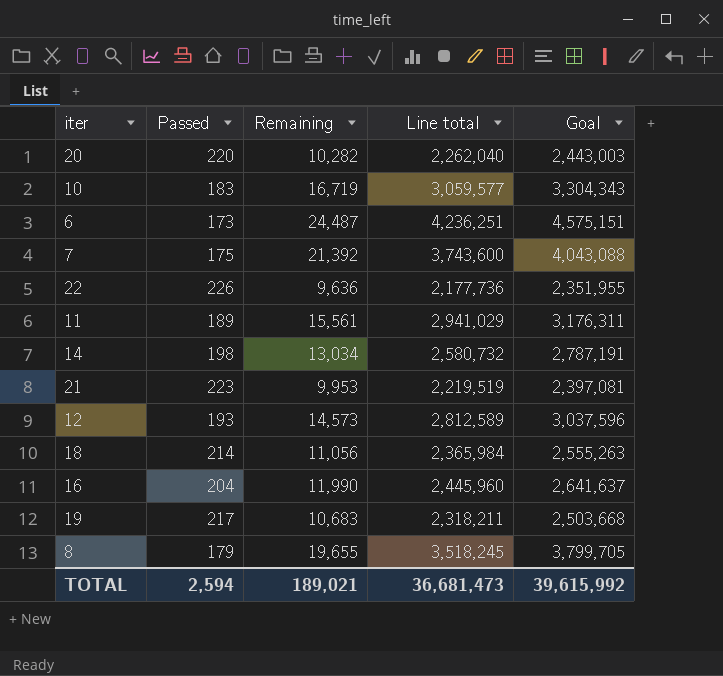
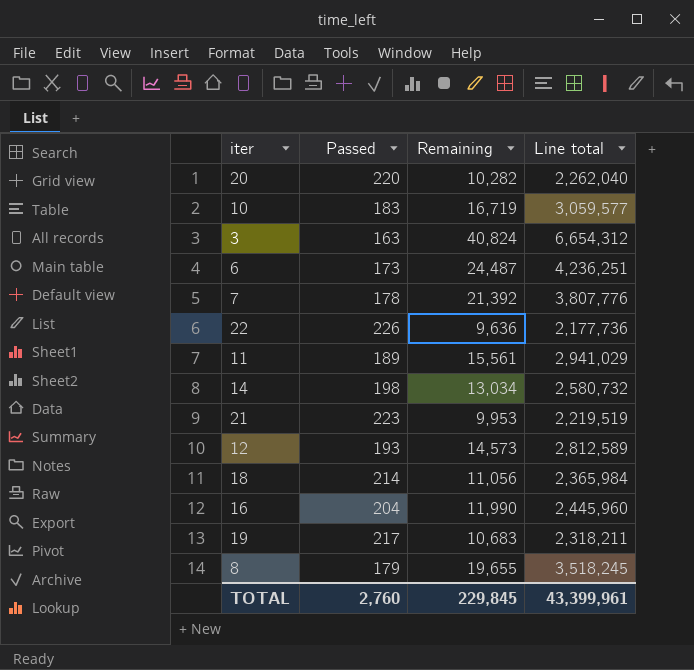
column Goal | formula: [Line total] * 1.08 -> none
row 3: none -> 163 | 40,824 | 6,654,312
7 | Passed: 175 -> 178
7 | Line total: 3,743,600 -> 3,807,776
TOTAL | Passed: 2,594 -> 2,760
TOTAL | Remaining: 189,021 -> 229,845
TOTAL | Line total: 36,681,473 -> 43,399,961

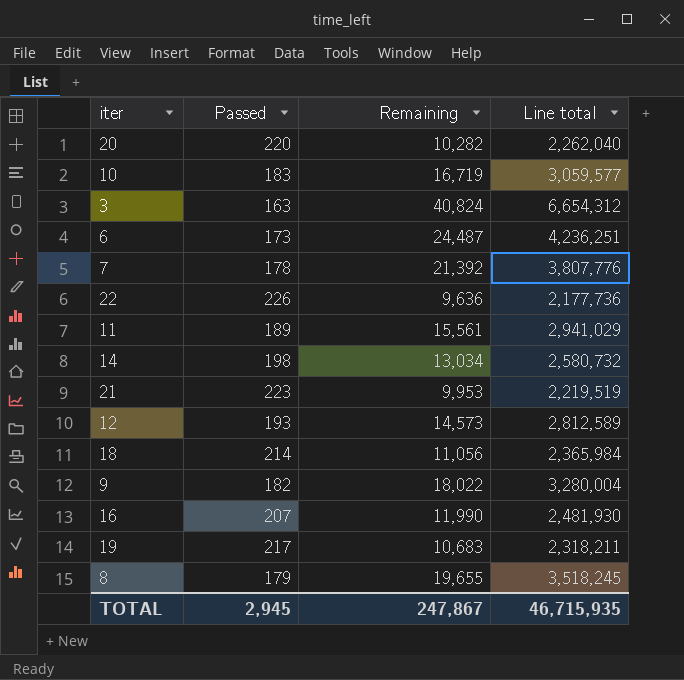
row 9: none -> 182 | 18,022 | 3,280,004
16 | Passed: 204 -> 207
16 | Line total: 2,445,960 -> 2,481,930
TOTAL | Passed: 2,760 -> 2,945
TOTAL | Remaining: 229,845 -> 247,867
TOTAL | Line total: 43,399,961 -> 46,715,935

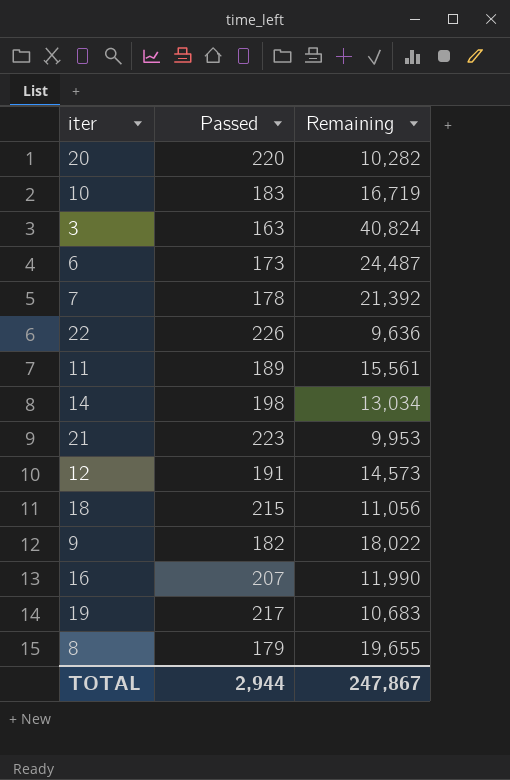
column Line total | formula: [Passed] * [Remaining] -> none
12 | Passed: 193 -> 191
18 | Passed: 214 -> 215
TOTAL | Passed: 2,945 -> 2,944

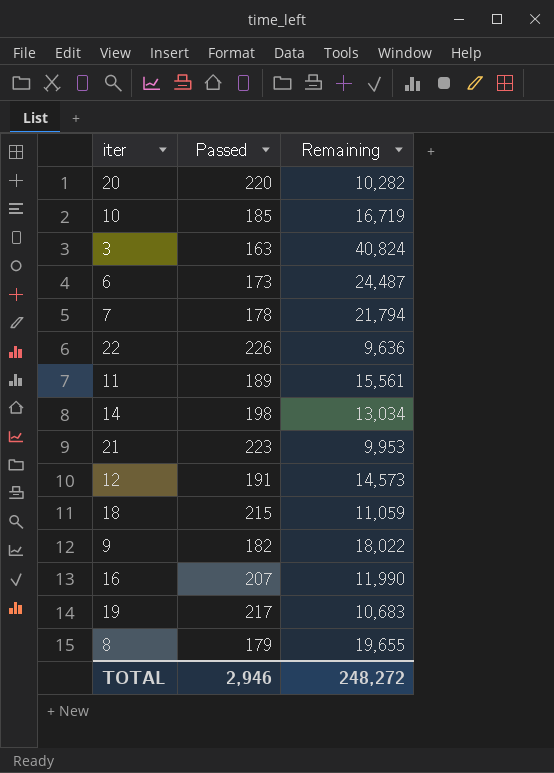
10 | Passed: 183 -> 185
7 | Remaining: 21,392 -> 21,794
18 | Remaining: 11,056 -> 11,059
TOTAL | Passed: 2,944 -> 2,946
TOTAL | Remaining: 247,867 -> 248,272

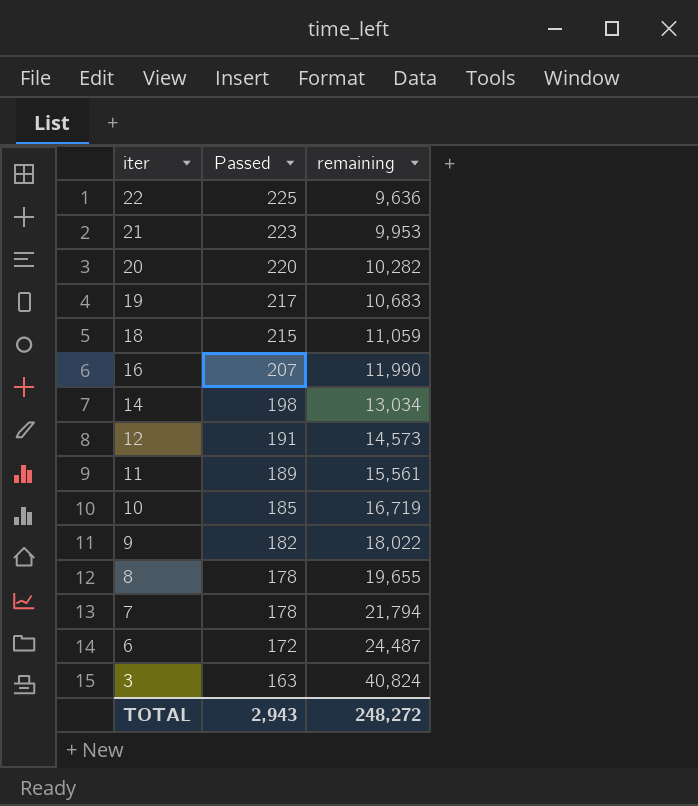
row order: none -> iter descending
column name: Remaining -> remaining
22 | Passed: 226 -> 225
8 | Passed: 179 -> 178
6 | Passed: 173 -> 172
TOTAL | Passed: 2,946 -> 2,943

